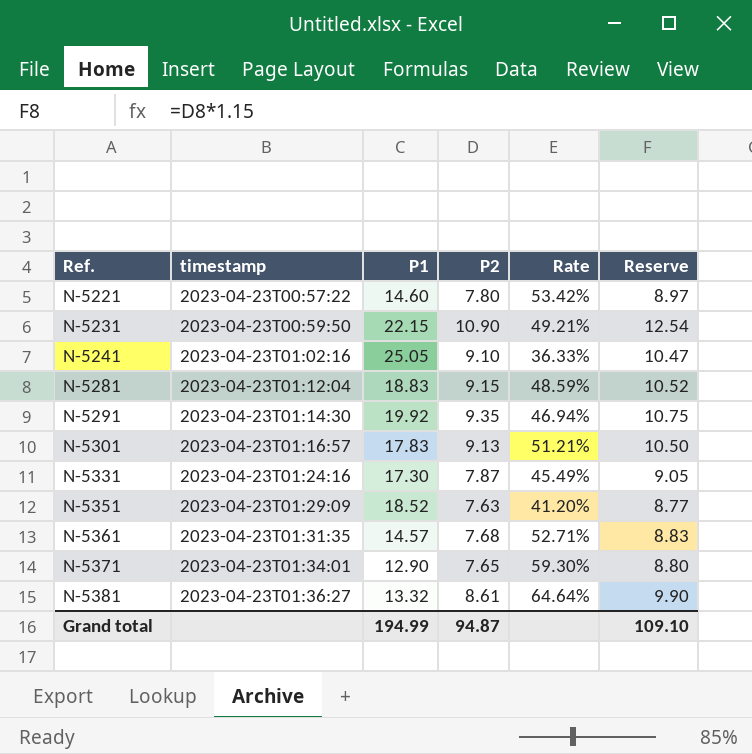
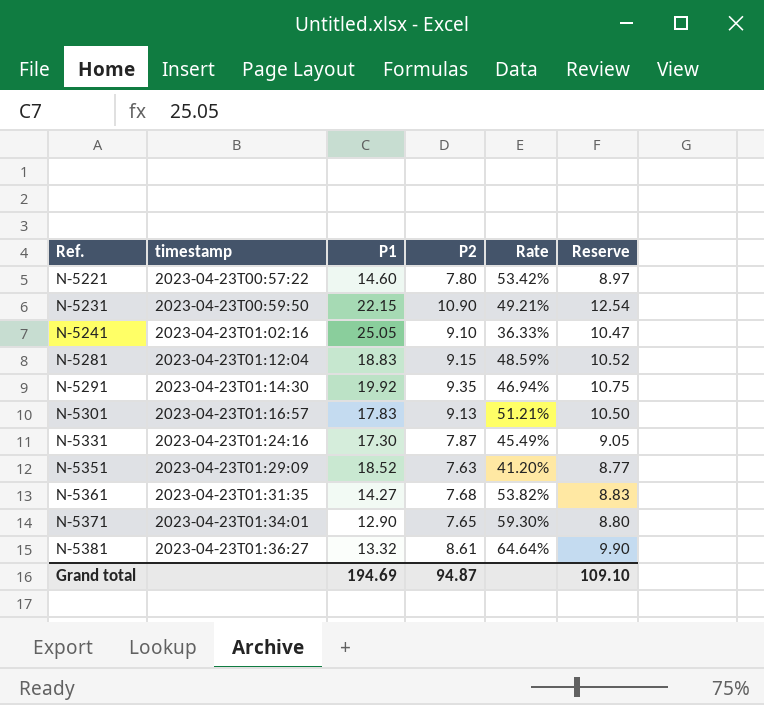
N-5361 | P1: 14.57 -> 14.27
N-5361 | Rate: 52.71% -> 53.82%
Grand total | P1: 194.99 -> 194.69

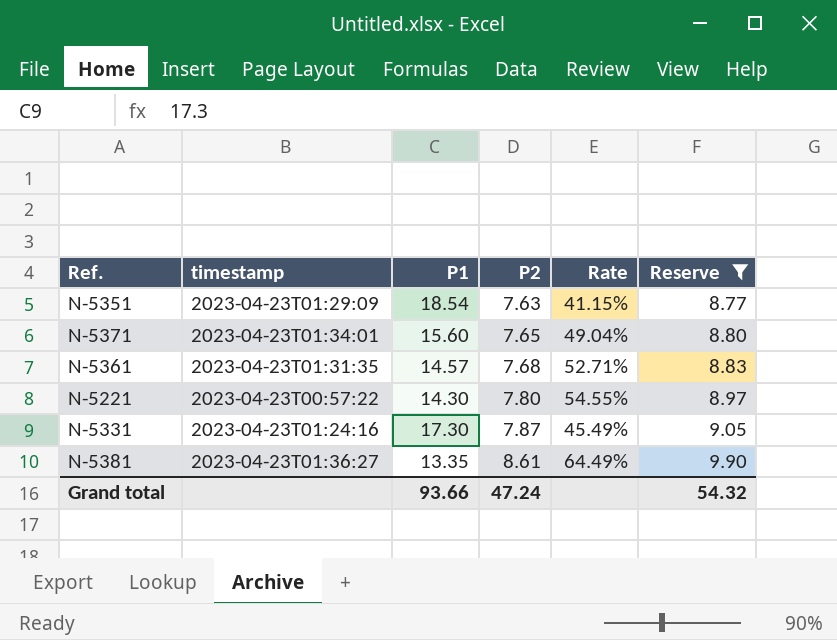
filter: none -> Reserve <= 9.90
row order: Ref. ascending -> P2 ascending
N-5351 | P1: 18.52 -> 18.54
N-5351 | Rate: 41.20% -> 41.15%
N-5371 | P1: 12.90 -> 15.60
N-5371 | Rate: 59.30% -> 49.04%
N-5361 | P1: 14.27 -> 14.57
N-5361 | Rate: 53.82% -> 52.71%
N-5221 | P1: 14.60 -> 14.30
N-5221 | Rate: 53.42% -> 54.55%
N-5381 | P1: 13.32 -> 13.35
N-5381 | Rate: 64.64% -> 64.49%
Grand total | P1: 194.69 -> 93.66
Grand total | P2: 94.87 -> 47.24
Grand total | Reserve: 109.10 -> 54.32

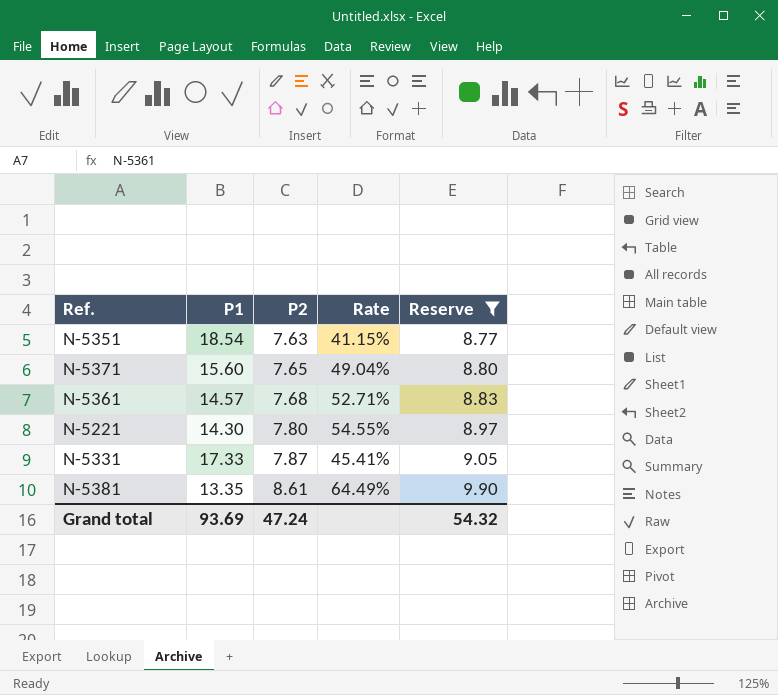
column timestamp | position: 2 -> none
N-5331 | P1: 17.30 -> 17.33
N-5331 | Rate: 45.49% -> 45.41%
Grand total | P1: 93.66 -> 93.69

